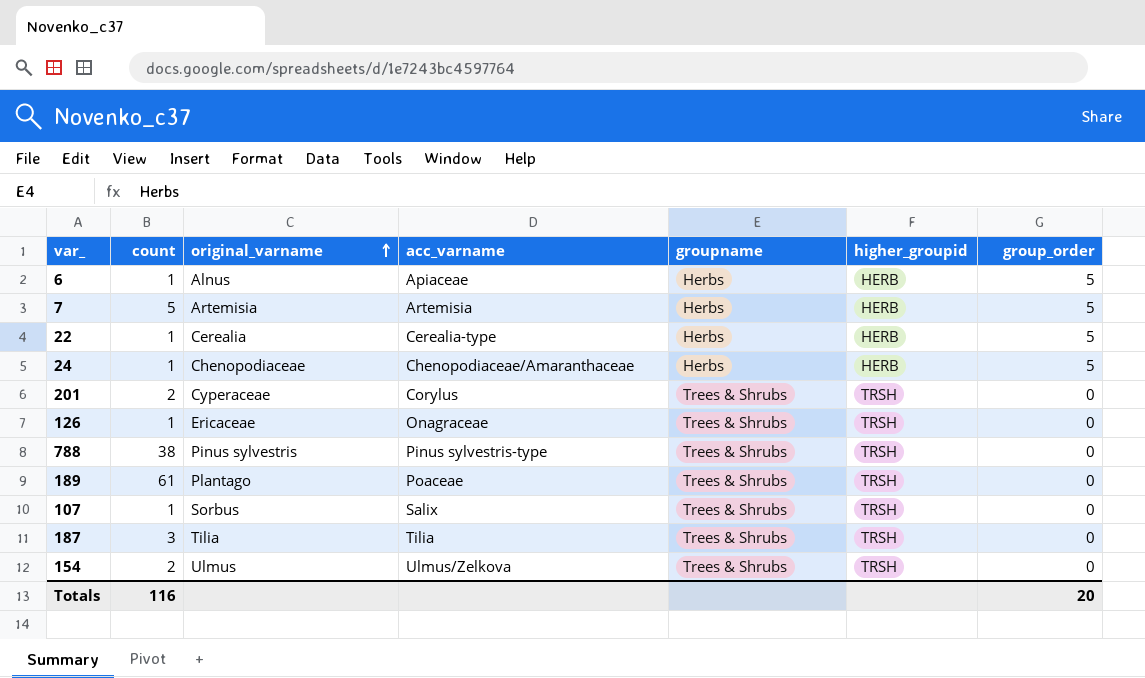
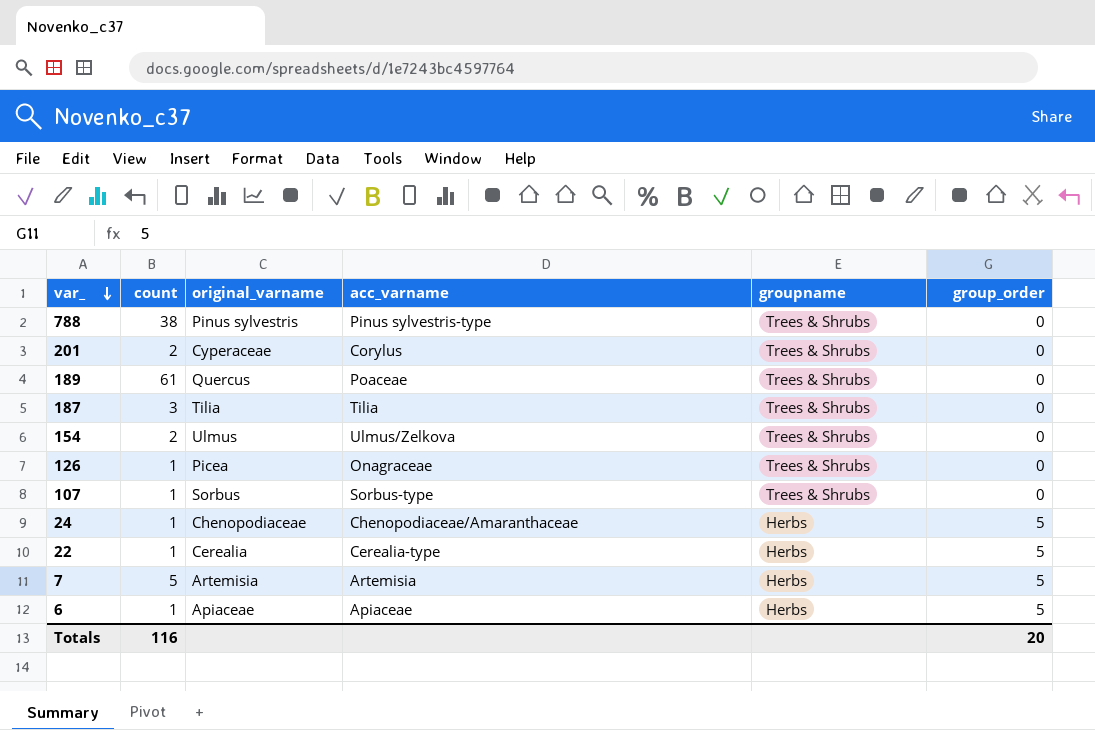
row order: original_varname ascending -> var_ descending
column higher_groupid | position: 6 -> none
189 | original_varname: Plantago -> Quercus
126 | original_varname: Ericaceae -> Picea
107 | acc_varname: Salix -> Sorbus-type
6 | original_varname: Alnus -> Apiaceae

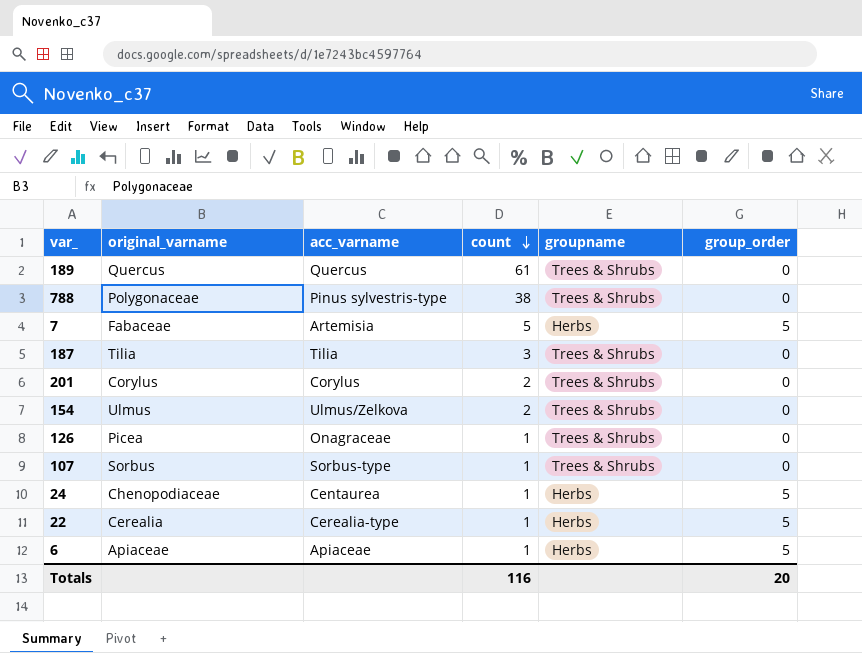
row order: var_ descending -> count descending
column count | position: 2 -> 4
189 | acc_varname: Poaceae -> Quercus
788 | original_varname: Pinus sylvestris -> Polygonaceae
7 | original_varname: Artemisia -> Fabaceae
201 | original_varname: Cyperaceae -> Corylus
24 | acc_varname: Chenopodiaceae/Amaranthaceae -> Centaurea

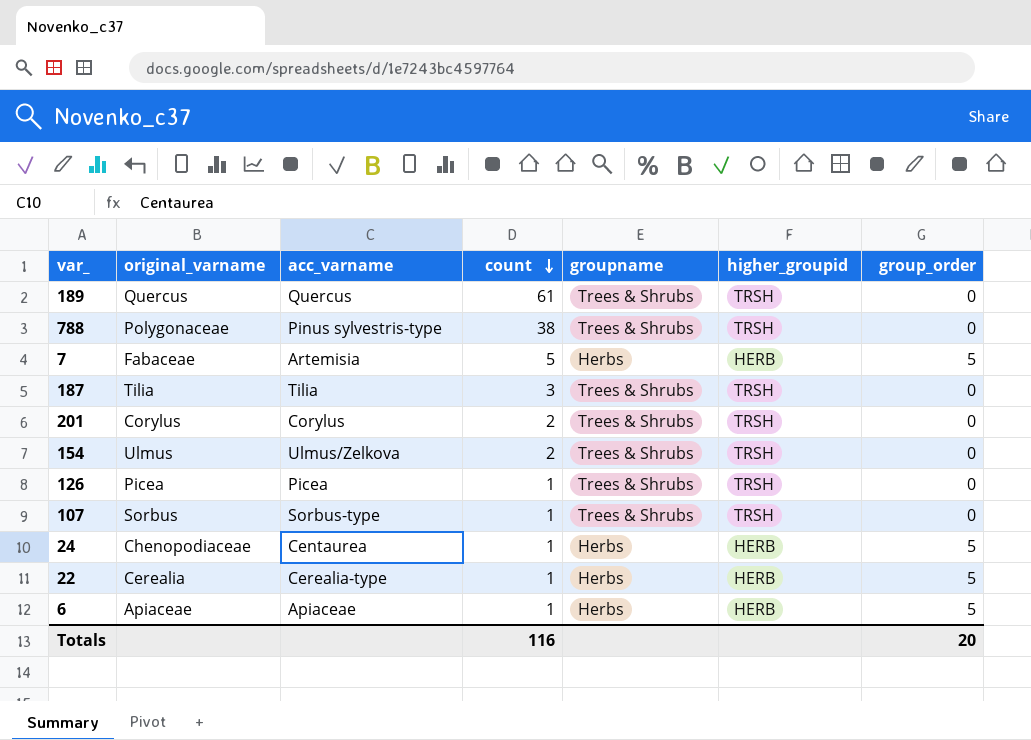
column higher_groupid | position: none -> 6
126 | acc_varname: Onagraceae -> Picea

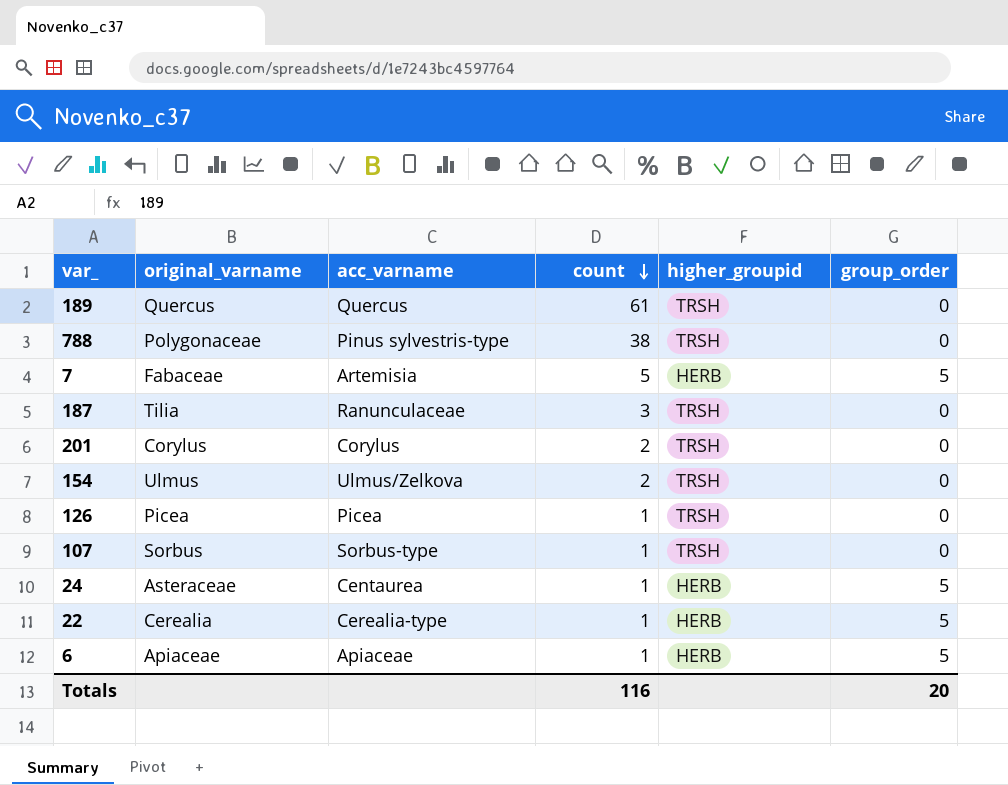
column groupname | position: 5 -> none
187 | acc_varname: Tilia -> Ranunculaceae
24 | original_varname: Chenopodiaceae -> Asteraceae

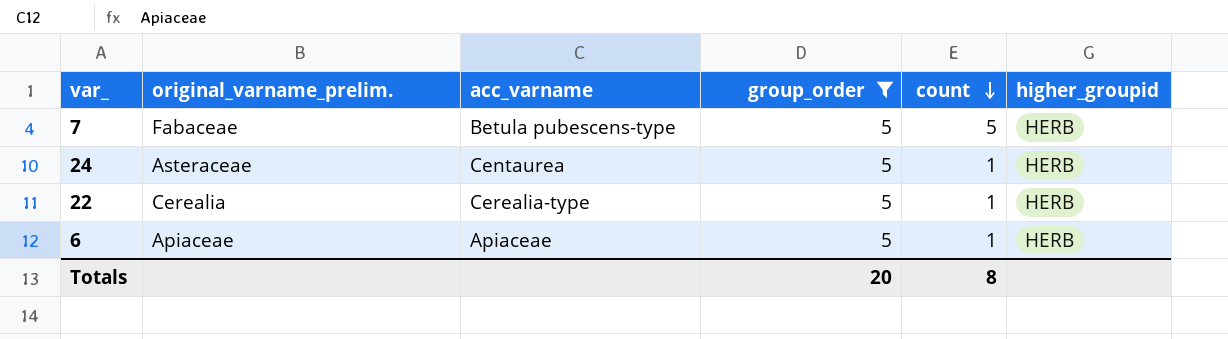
filter: none -> group_order = 5
column name: original_varname -> original_varname_prelim.
column group_order | position: 6 -> 4
7 | acc_varname: Artemisia -> Betula pubescens-type
Totals | count: 116 -> 8

